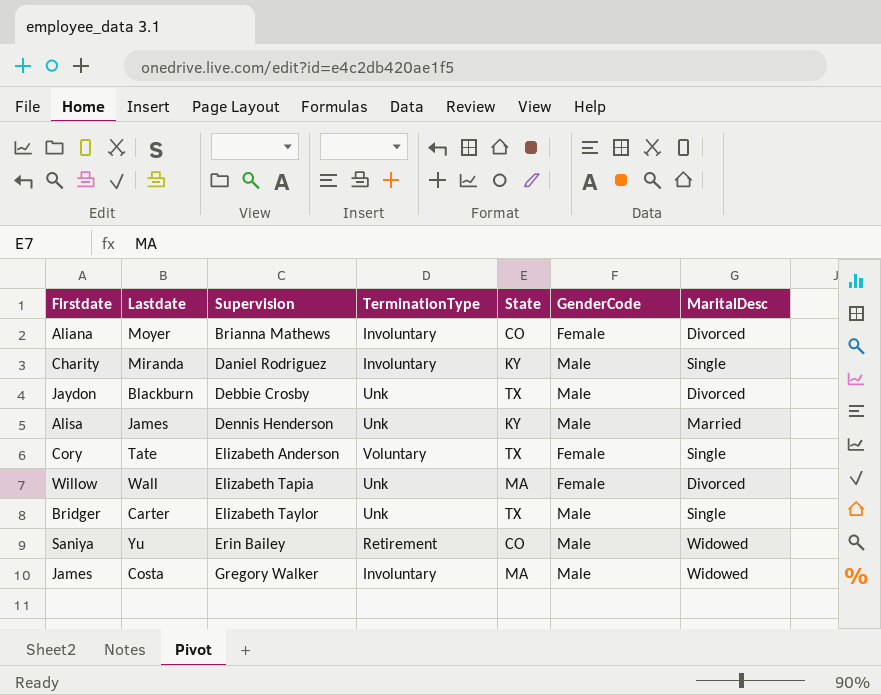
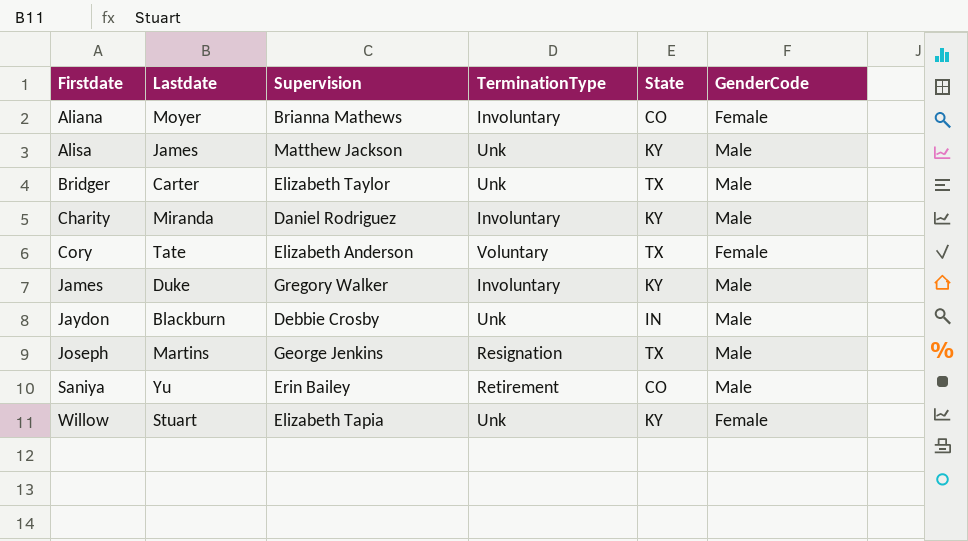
row order: Supervision ascending -> Firstdate ascending
column MaritalDesc | position: 7 -> none
Alisa | Supervision: Dennis Henderson -> Matthew Jackson
James | Lastdate: Costa -> Duke
James | State: MA -> KY
Jaydon | State: TX -> IN
row Joseph: none -> Martins | George Jenkins | Resignation | TX | Male
Willow | Lastdate: Wall -> Stuart
Willow | State: MA -> KY

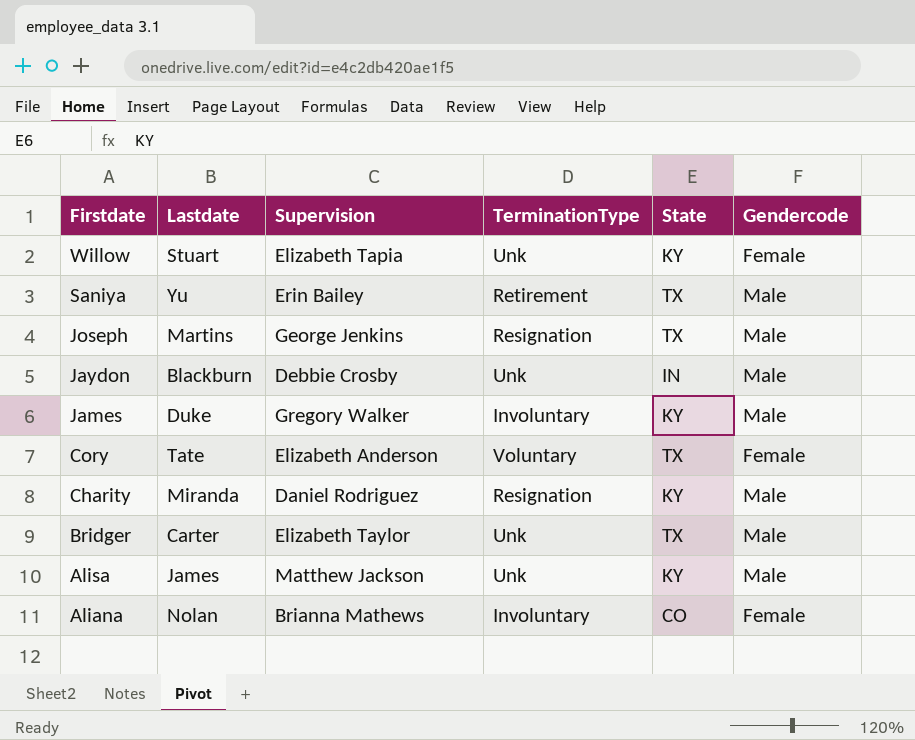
row order: Firstdate ascending -> Firstdate descending
column name: GenderCode -> Gendercode
Saniya | State: CO -> TX
Charity | TerminationType: Involuntary -> Resignation
Aliana | Lastdate: Moyer -> Nolan

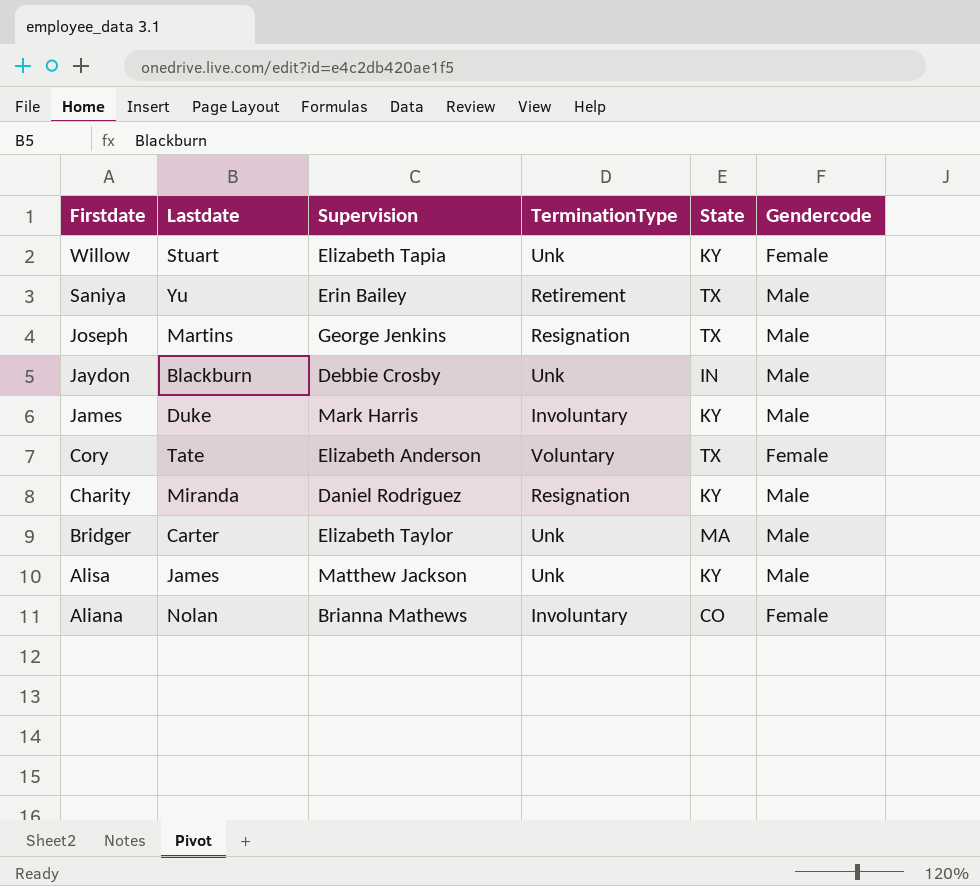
James | Supervision: Gregory Walker -> Mark Harris
Bridger | State: TX -> MA

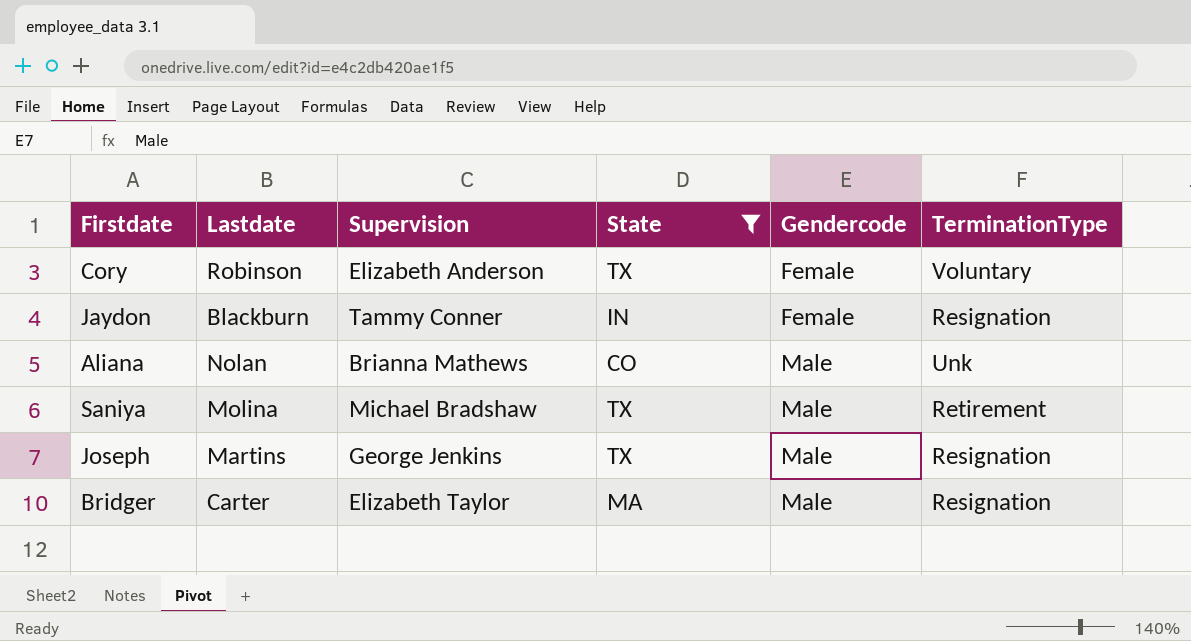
filter: none -> State != KY
row order: Firstdate descending -> Gendercode ascending
column TerminationType | position: 4 -> 6
Cory | Lastdate: Tate -> Robinson
Jaydon | Supervision: Debbie Crosby -> Tammy Conner
Jaydon | Gendercode: Male -> Female
Jaydon | TerminationType: Unk -> Resignation
Aliana | Gendercode: Female -> Male
Aliana | TerminationType: Involuntary -> Unk
Saniya | Lastdate: Yu -> Molina
Saniya | Supervision: Erin Bailey -> Michael Bradshaw
Bridger | TerminationType: Unk -> Resignation

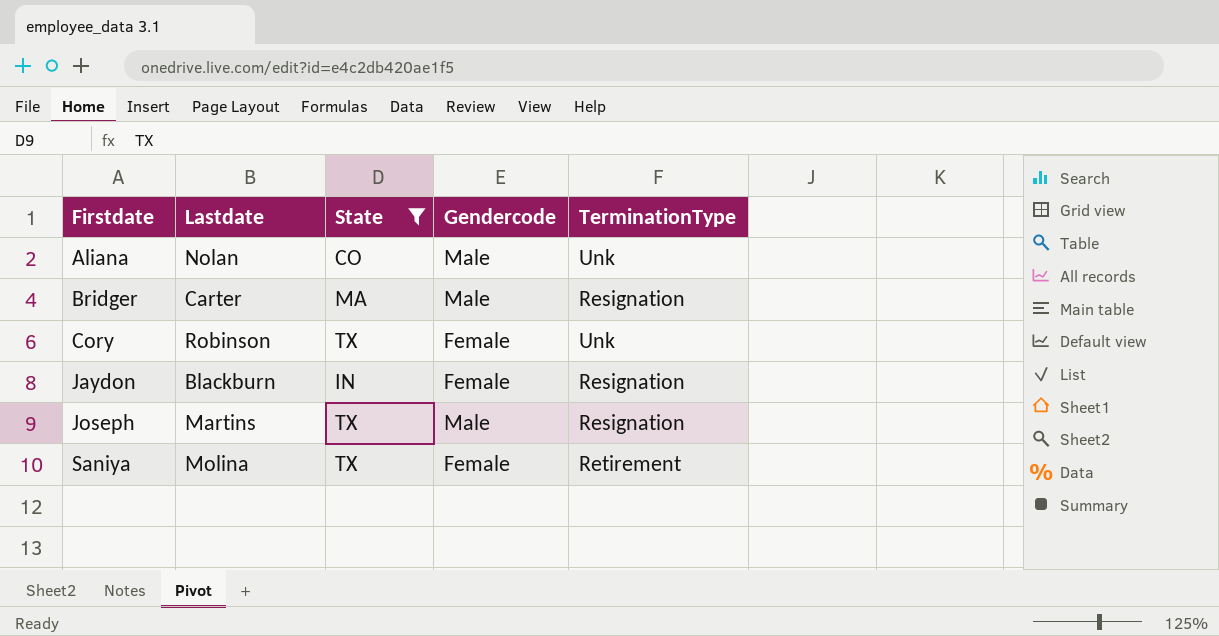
row order: Gendercode ascending -> Firstdate ascending
column Supervision | position: 3 -> none
Cory | TerminationType: Voluntary -> Unk
Saniya | Gendercode: Male -> Female

